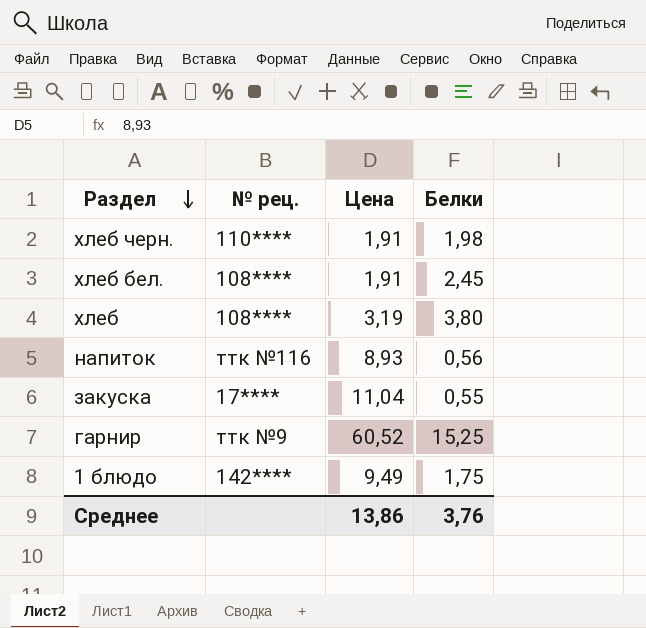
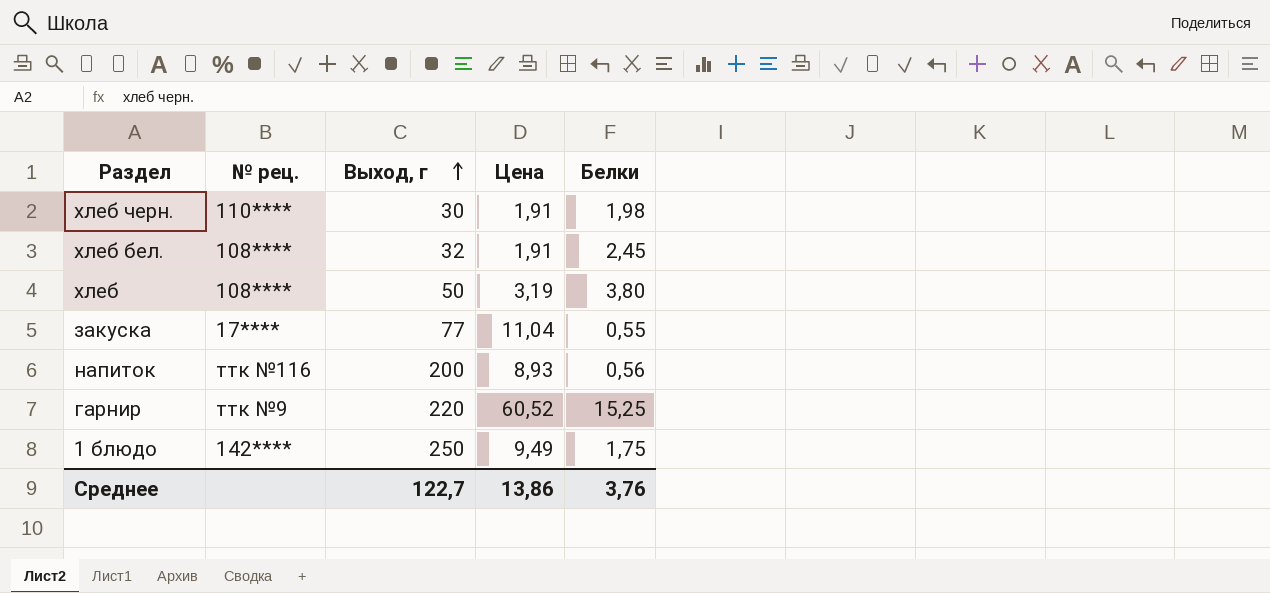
row order: Раздел descending -> Выход, г ascending
column Выход, г | position: none -> 3

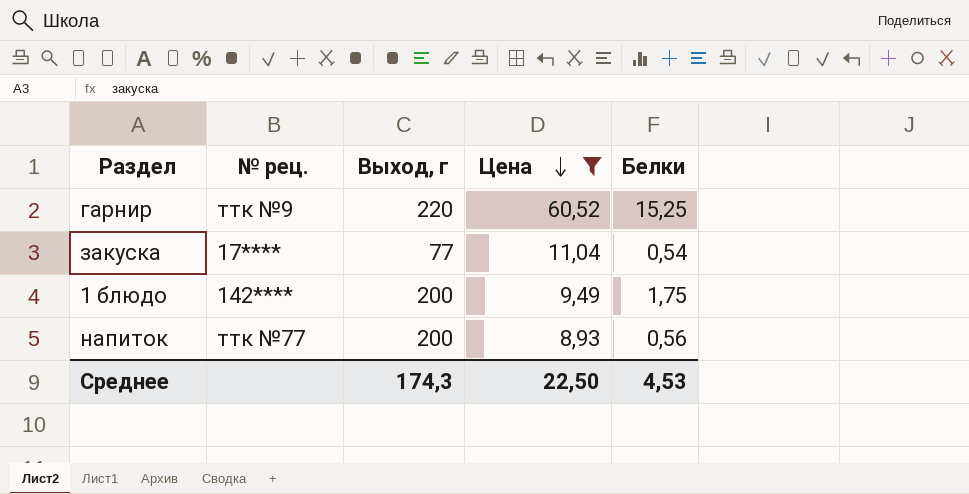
filter: none -> Цена >= 8,93
row order: Выход, г ascending -> Цена descending
закуска | Белки: 0,55 -> 0,54
1 блюдо | Выход, г: 250 -> 200
напиток | № рец.: ттк №116 -> ттк №77
Среднее | Выход, г: 122,7 -> 174,3
Среднее | Цена: 13,86 -> 22,50
Среднее | Белки: 3,76 -> 4,53

